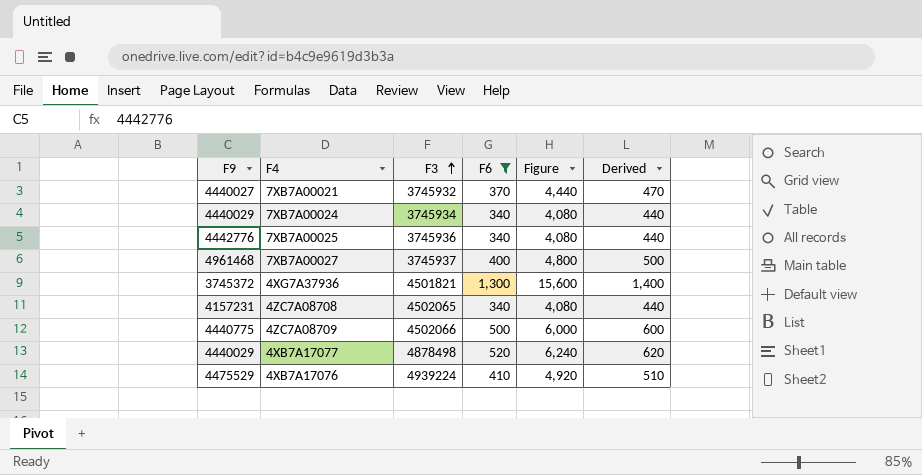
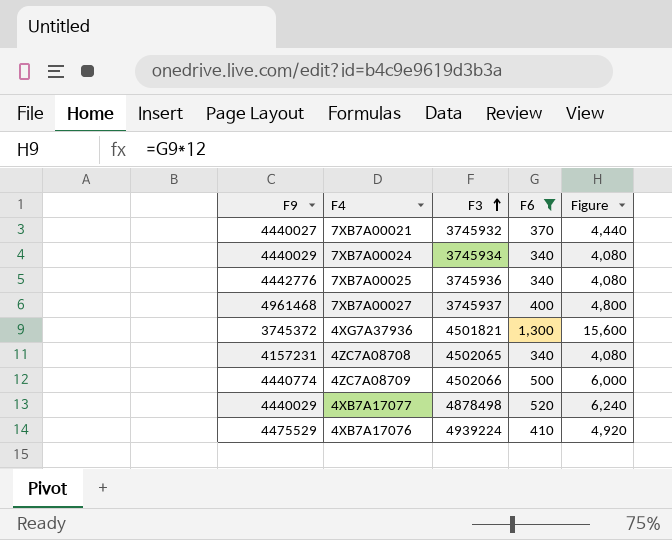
column Derived | formula: [F6] + 100 -> none
4ZC7A08709 | F9: 4440775 -> 4440774

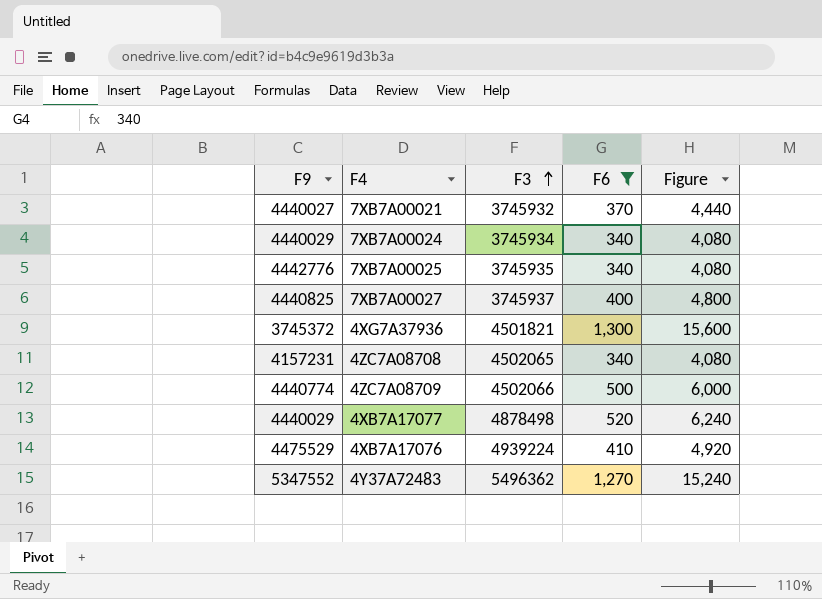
7XB7A00025 | F3: 3745936 -> 3745935
7XB7A00027 | F9: 4961468 -> 4440825
row 4Y37A72483: none -> 5347552 | 5496362 | 1,270 | 15,240

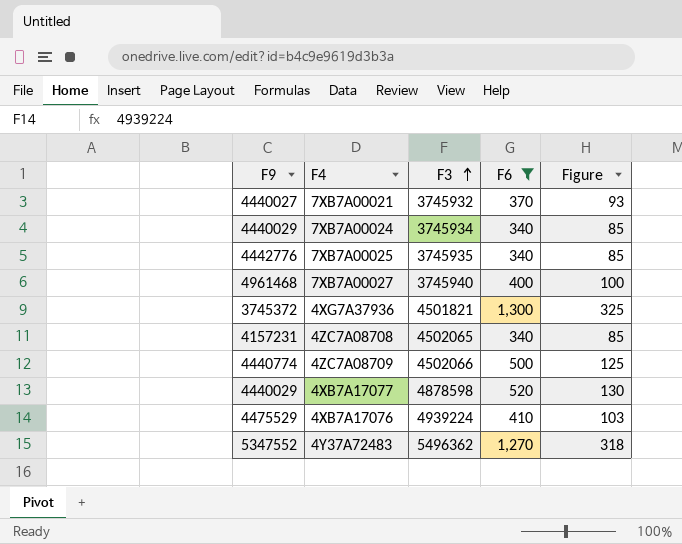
column Figure | formula: [F6] * 12 -> [F6] * 0.25
7XB7A00027 | F9: 4440825 -> 4961468
7XB7A00027 | F3: 3745937 -> 3745940
4XB7A17077 | F3: 4878498 -> 4878598

